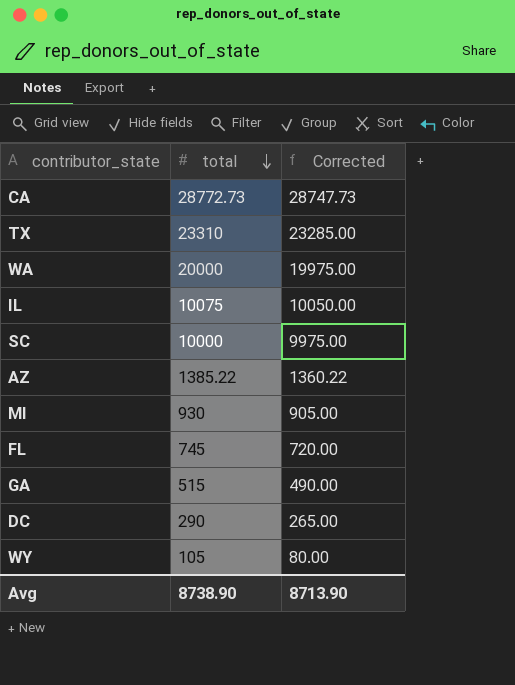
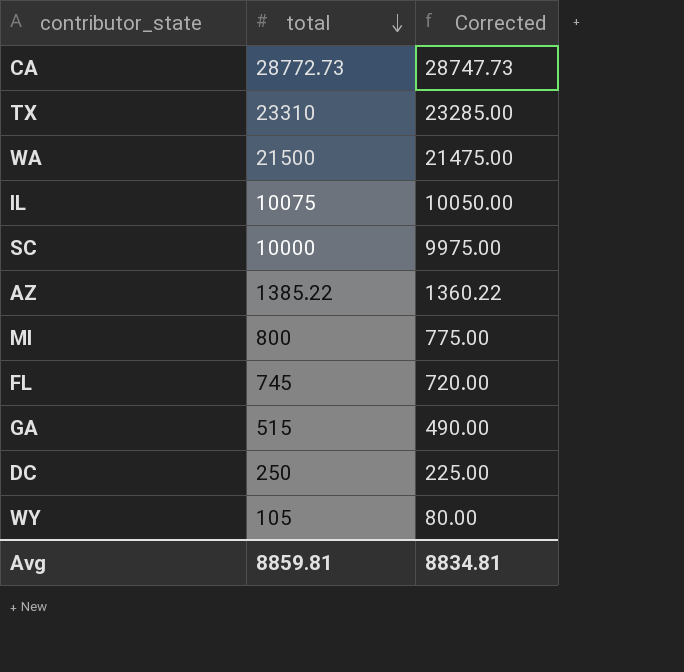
WA | total: 20000 -> 21500
WA | Corrected: 19975.00 -> 21475.00
MI | total: 930 -> 800
MI | Corrected: 905.00 -> 775.00
DC | total: 290 -> 250
DC | Corrected: 265.00 -> 225.00
Avg | total: 8738.90 -> 8859.81
Avg | Corrected: 8713.90 -> 8834.81

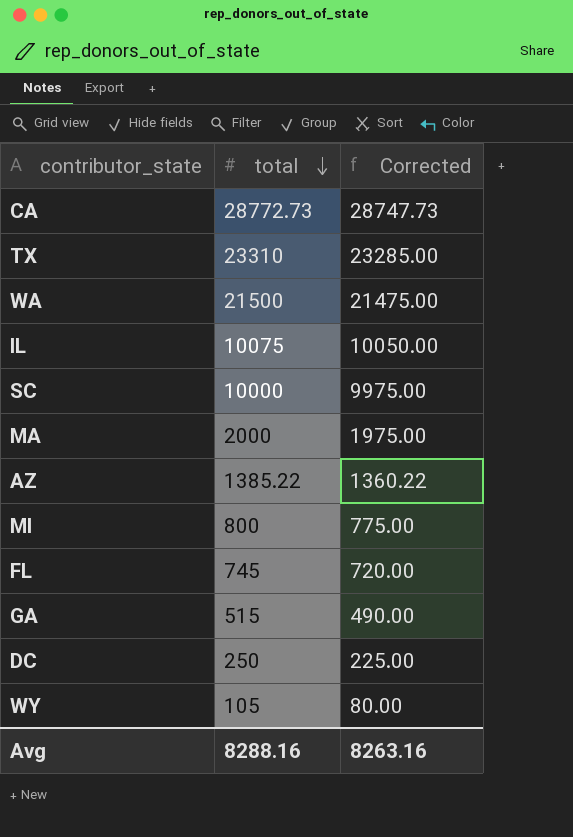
row MA: none -> 2000 | 1975.00
Avg | total: 8859.81 -> 8288.16
Avg | Corrected: 8834.81 -> 8263.16

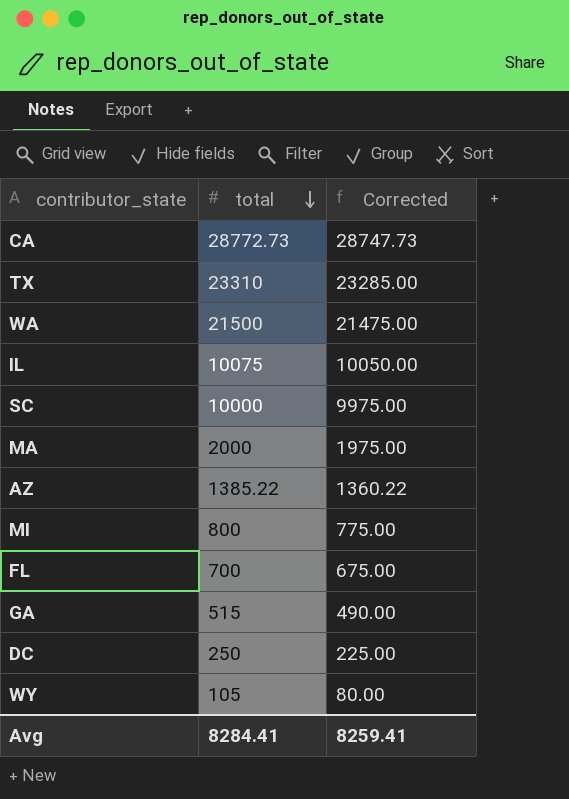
FL | total: 745 -> 700
FL | Corrected: 720.00 -> 675.00
Avg | total: 8288.16 -> 8284.41
Avg | Corrected: 8263.16 -> 8259.41

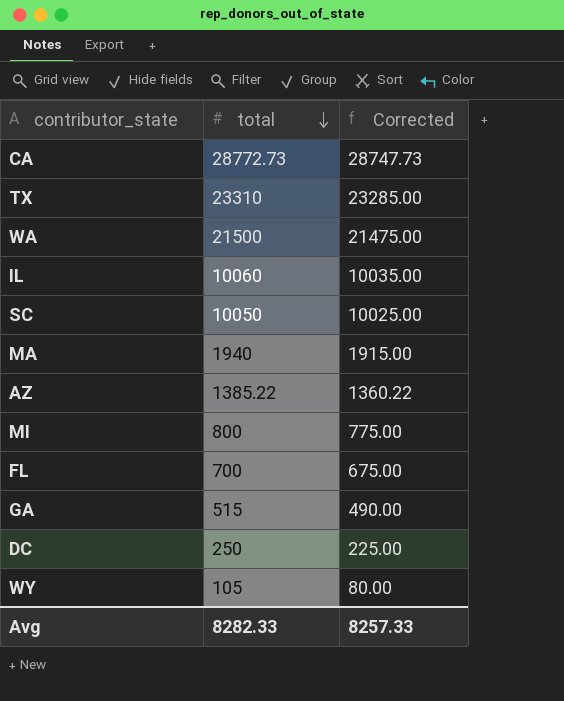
IL | total: 10075 -> 10060
IL | Corrected: 10050.00 -> 10035.00
SC | total: 10000 -> 10050
SC | Corrected: 9975.00 -> 10025.00
MA | total: 2000 -> 1940
MA | Corrected: 1975.00 -> 1915.00
Avg | total: 8284.41 -> 8282.33
Avg | Corrected: 8259.41 -> 8257.33

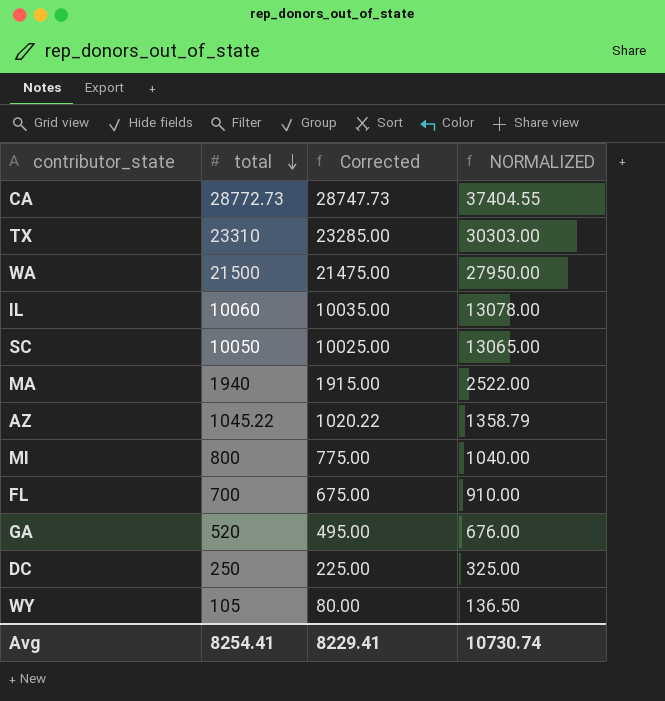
column NORMALIZED | formula: none -> [total] * 1.3
AZ | total: 1385.22 -> 1045.22
AZ | Corrected: 1360.22 -> 1020.22
GA | total: 515 -> 520
GA | Corrected: 490.00 -> 495.00
Avg | total: 8282.33 -> 8254.41
Avg | Corrected: 8257.33 -> 8229.41

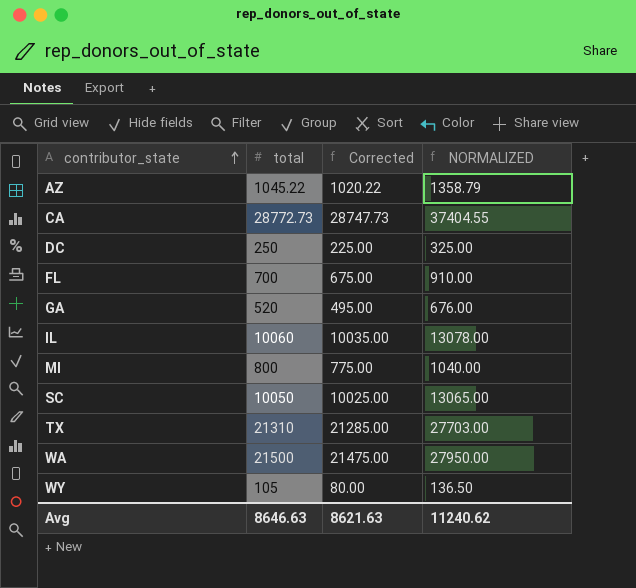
row order: total descending -> contributor_state ascending
row MA: 1940 | 1915.00 | 2522.00 -> none
TX | total: 23310 -> 21310
TX | Corrected: 23285.00 -> 21285.00
TX | NORMALIZED: 30303.00 -> 27703.00
Avg | total: 8254.41 -> 8646.63
Avg | Corrected: 8229.41 -> 8621.63
Avg | NORMALIZED: 10730.74 -> 11240.62

